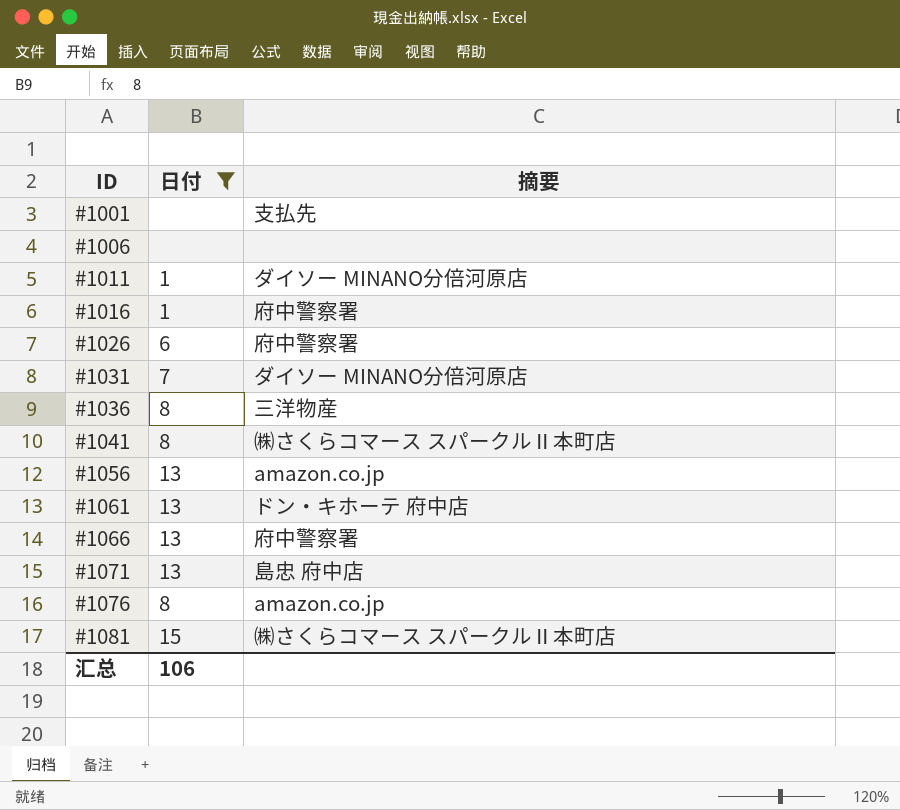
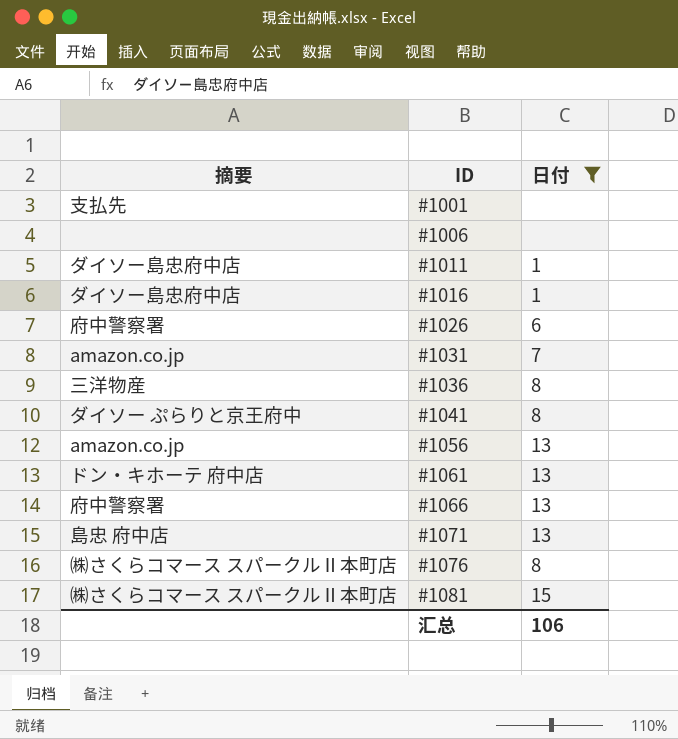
column 摘要 | position: 3 -> 1
#1011 | 摘要: ダイソー MINANO分倍河原店 -> ダイソー島忠府中店
#1016 | 摘要: 府中警察署 -> ダイソー島忠府中店
#1031 | 摘要: ダイソー MINANO分倍河原店 -> amazon.co.jp
#1041 | 摘要: ㈱さくらコマース スパークルⅡ本町店 -> ダイソー ぷらりと京王府中
#1076 | 摘要: amazon.co.jp -> ㈱さくらコマース スパークルⅡ本町店

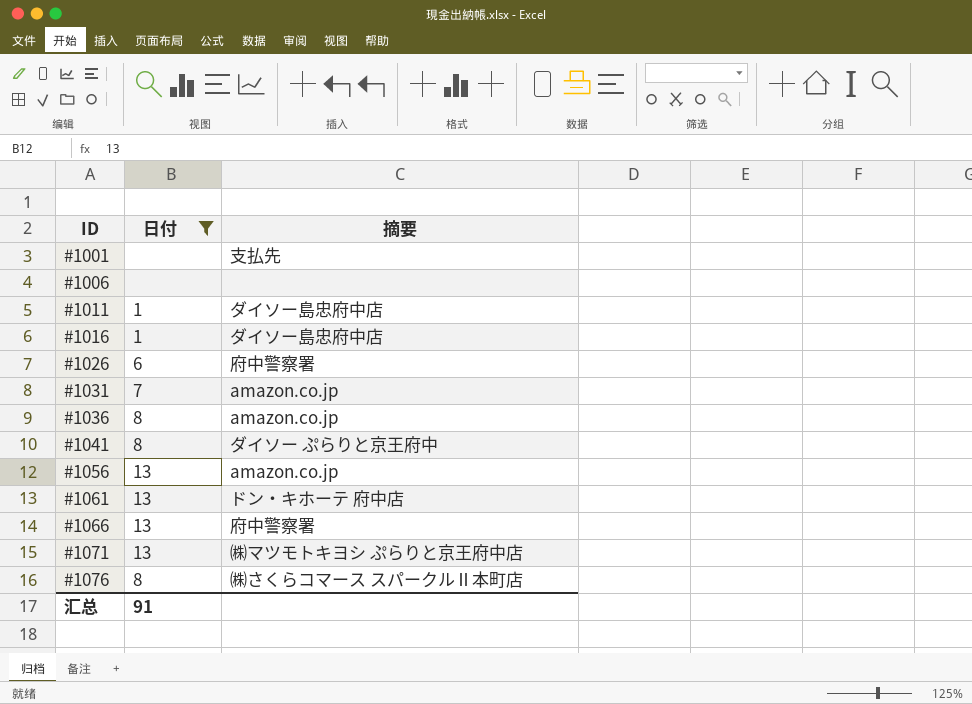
column 摘要 | position: 1 -> 3
row #1081: ㈱さくらコマース スパークルⅡ本町店 | 15 -> none
#1036 | 摘要: 三洋物産 -> amazon.co.jp
#1071 | 摘要: 島忠 府中店 -> ㈱マツモトキヨシ ぷらりと京王府中店
汇总 | 日付: 106 -> 91

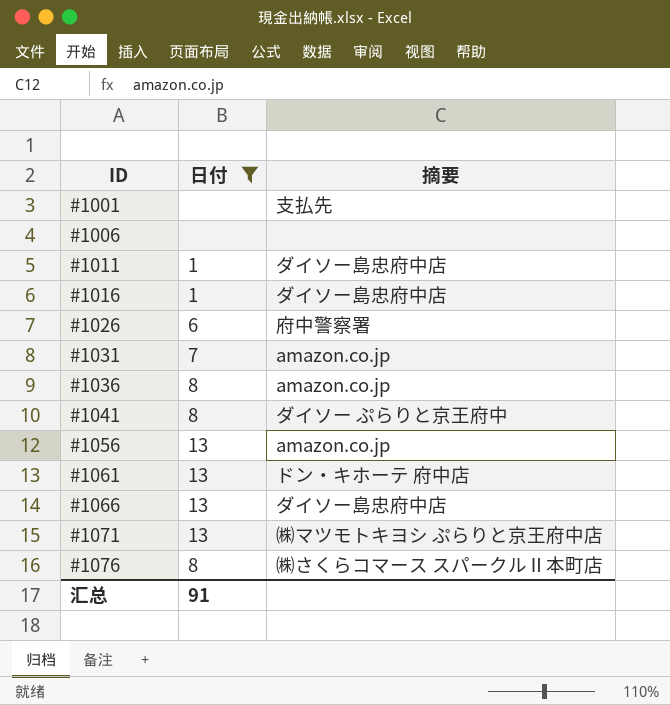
#1066 | 摘要: 府中警察署 -> ダイソー島忠府中店

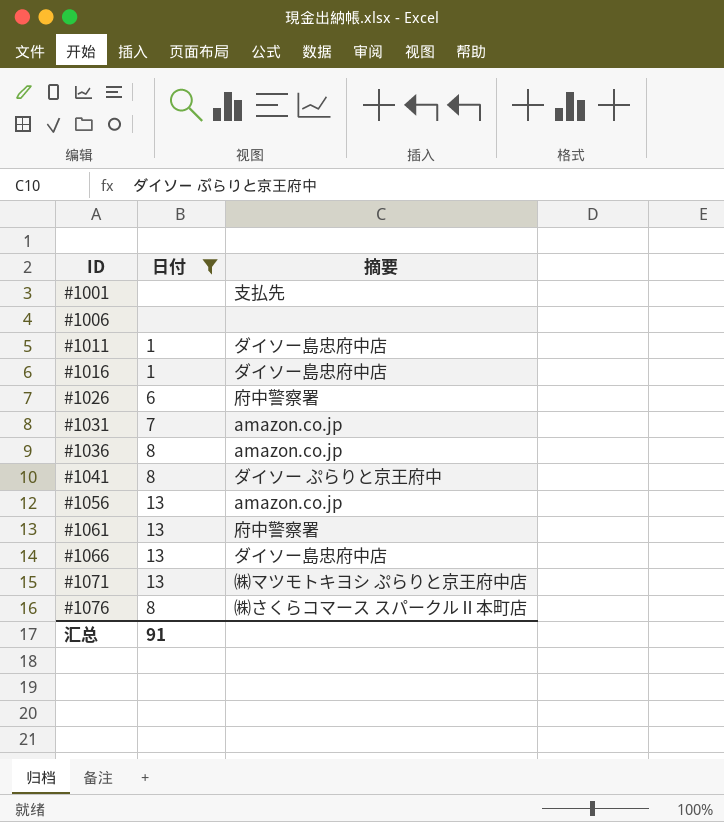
#1061 | 摘要: ドン・キホーテ 府中店 -> 府中警察署

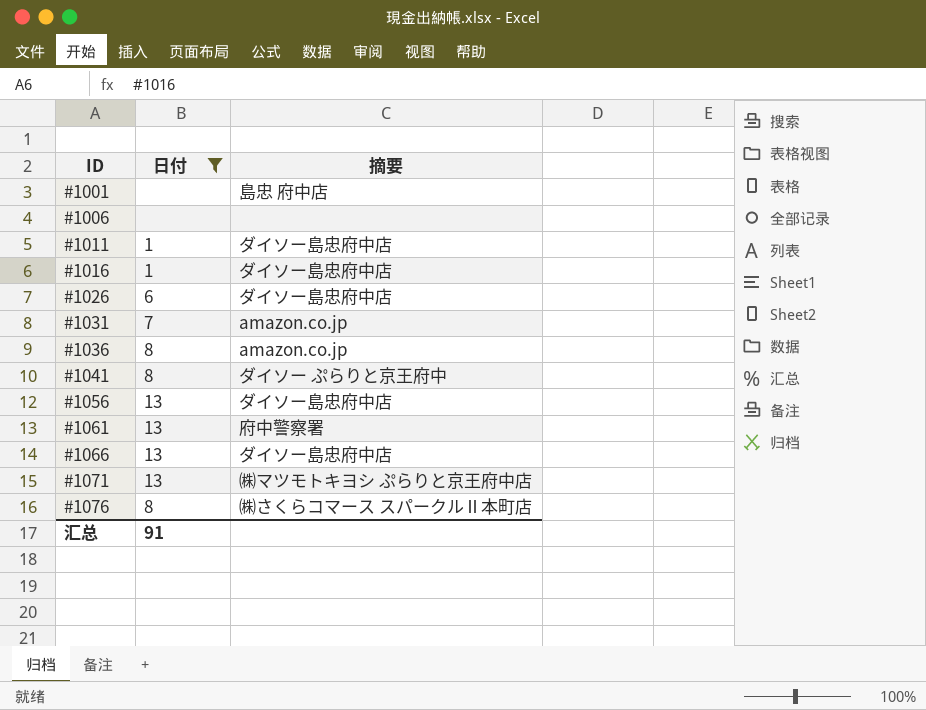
#1001 | 摘要: 支払先 -> 島忠 府中店
#1026 | 摘要: 府中警察署 -> ダイソー島忠府中店
#1056 | 摘要: amazon.co.jp -> ダイソー島忠府中店

